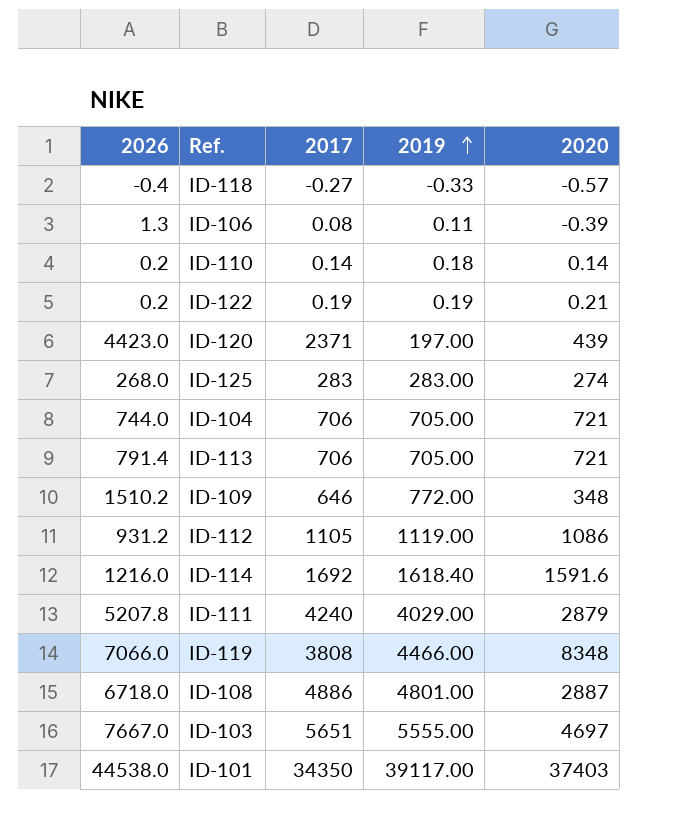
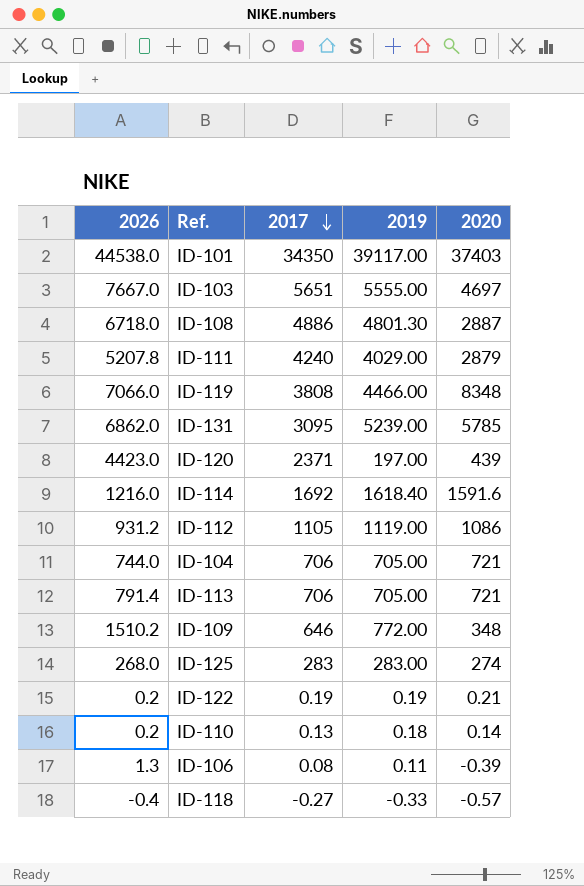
row order: 2019 ascending -> 2017 descending
ID-108 | 2019: 4801.00 -> 4801.30
row ID-131: none -> 6862.0 | 3095 | 5239.00 | 5785
ID-110 | 2017: 0.14 -> 0.13

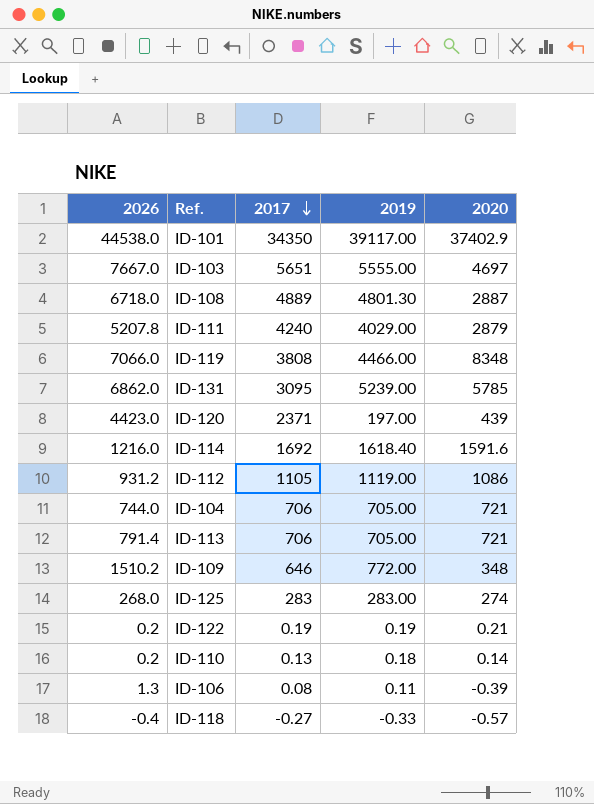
ID-101 | 2020: 37403 -> 37402.9
ID-108 | 2017: 4886 -> 4889

